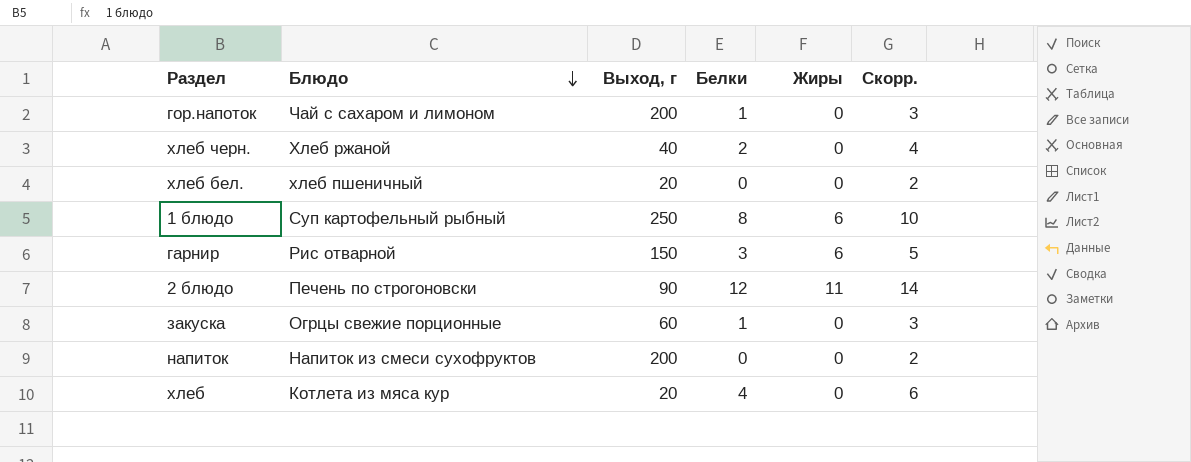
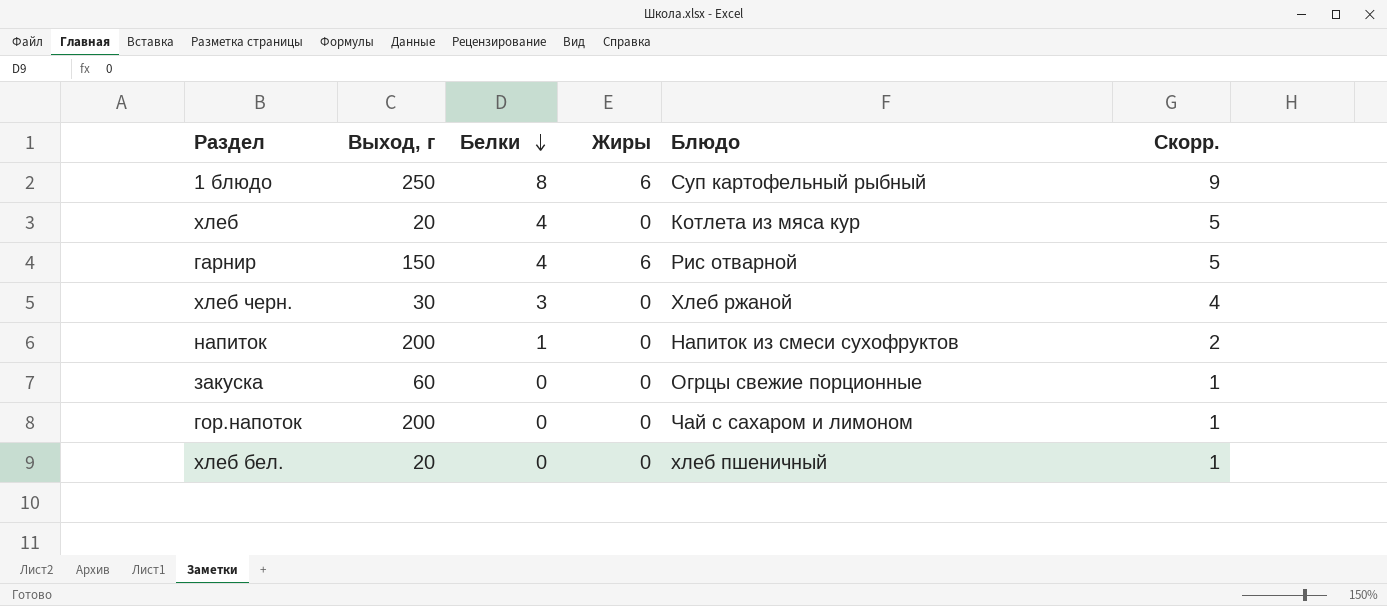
row order: Блюдо descending -> Белки descending
column Блюдо | position: 2 -> 5
column Скорр. | formula: [Белки] + 2 -> [Белки] + 1
row 2 блюдо: Печень по строгоновски | 90 | 12 | 11 | 14 -> none
гарнир | Белки: 3 -> 4
хлеб черн. | Выход, г: 40 -> 30
хлеб черн. | Белки: 2 -> 3
напиток | Белки: 0 -> 1
закуска | Белки: 1 -> 0
гор.напоток | Белки: 1 -> 0

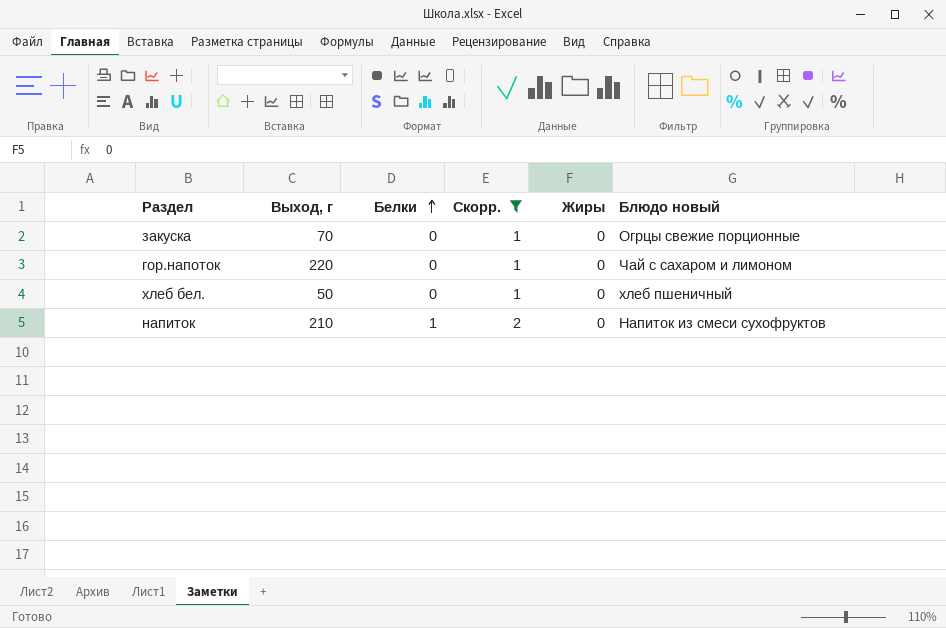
filter: none -> Скорр. <= 2
row order: Белки descending -> Белки ascending
column Скорр. | position: 6 -> 4
column name: Блюдо -> Блюдо новый
закуска | Выход, г: 60 -> 70
гор.напоток | Выход, г: 200 -> 220
хлеб бел. | Выход, г: 20 -> 50
напиток | Выход, г: 200 -> 210

